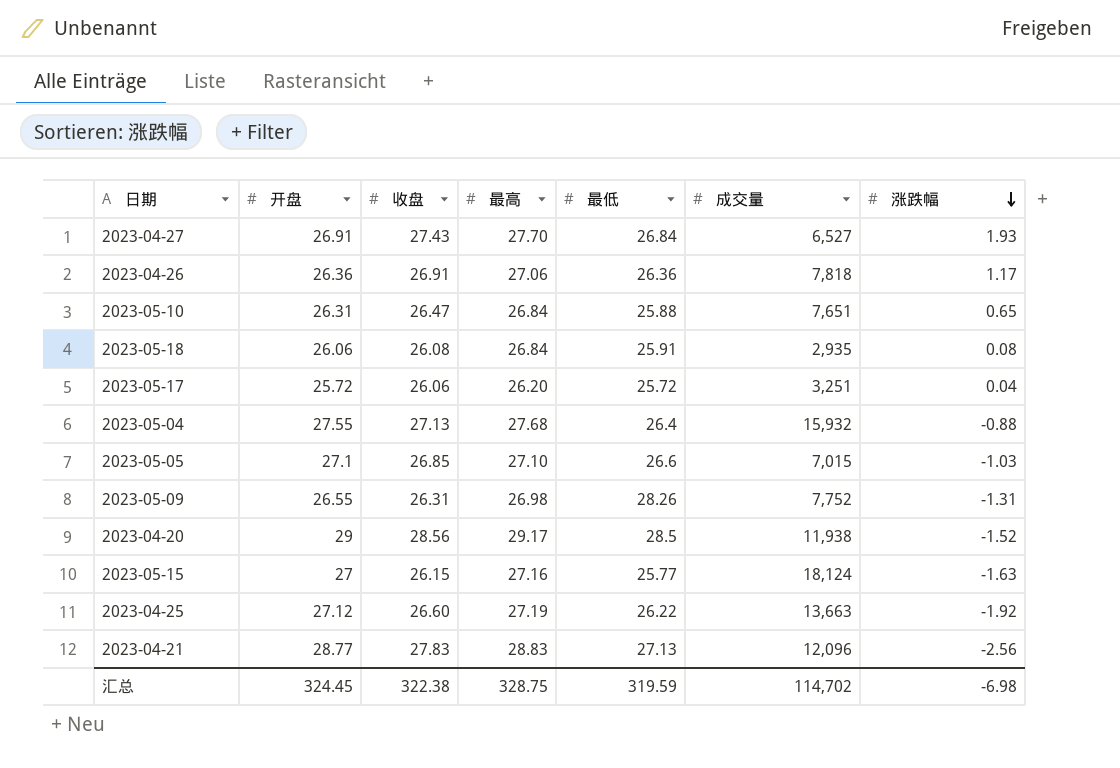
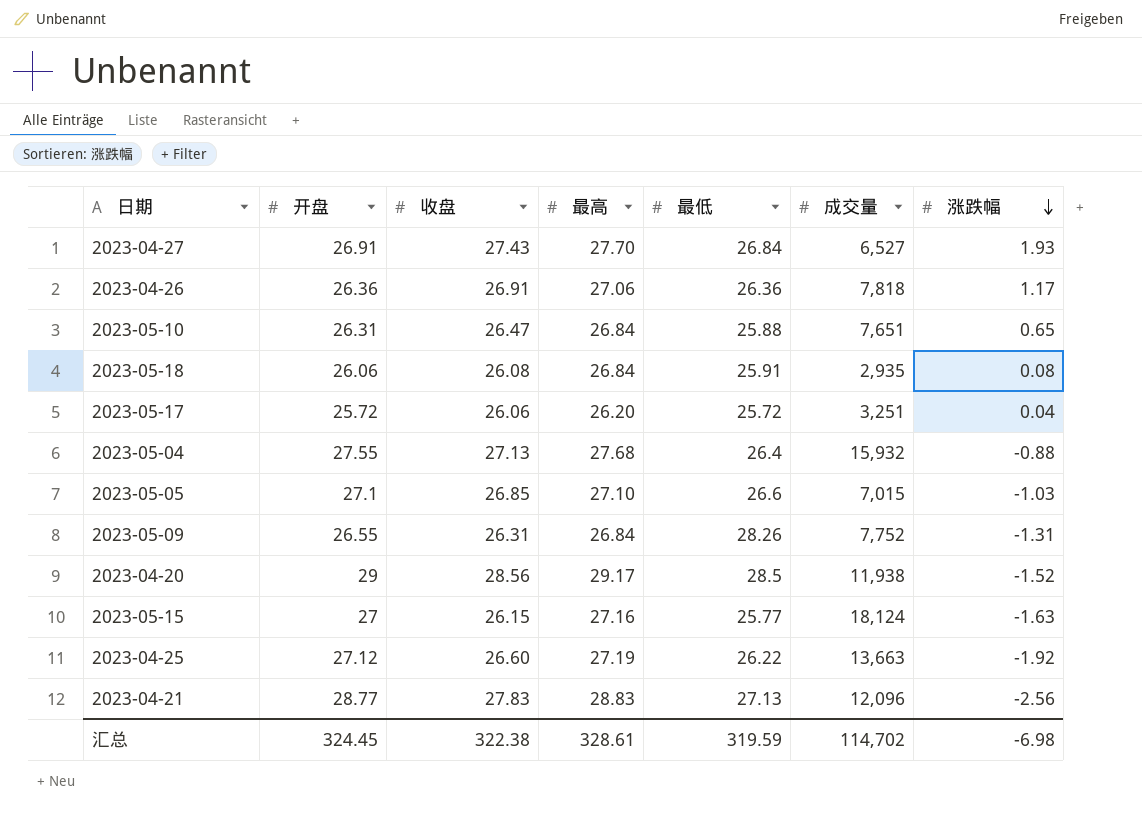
2023-05-09 | 最高: 26.98 -> 26.84
汇总 | 最高: 328.75 -> 328.61

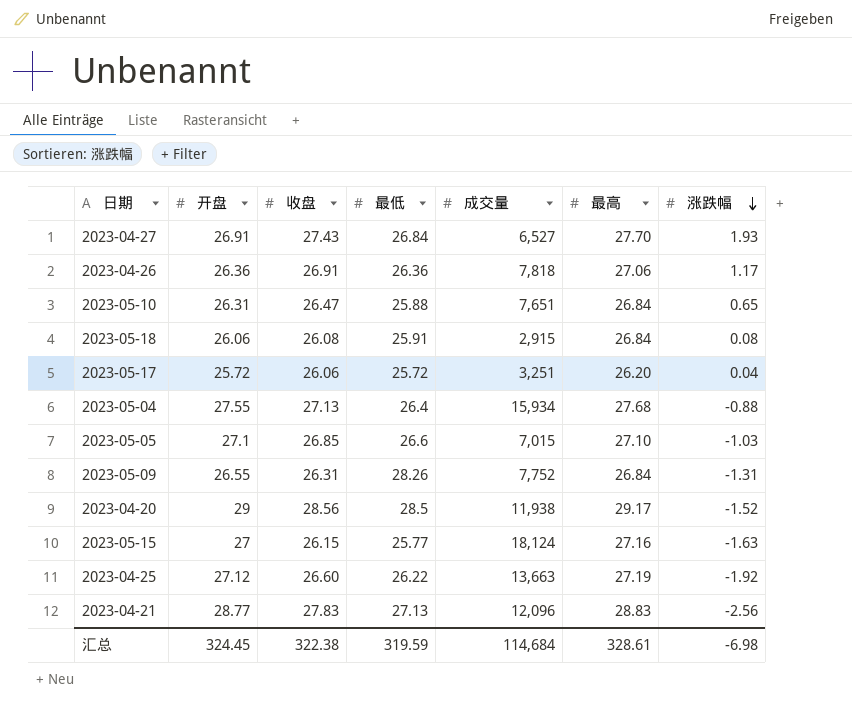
column 最高 | position: 4 -> 6
2023-05-18 | 成交量: 2,935 -> 2,915
2023-05-04 | 成交量: 15,932 -> 15,934
汇总 | 成交量: 114,702 -> 114,684

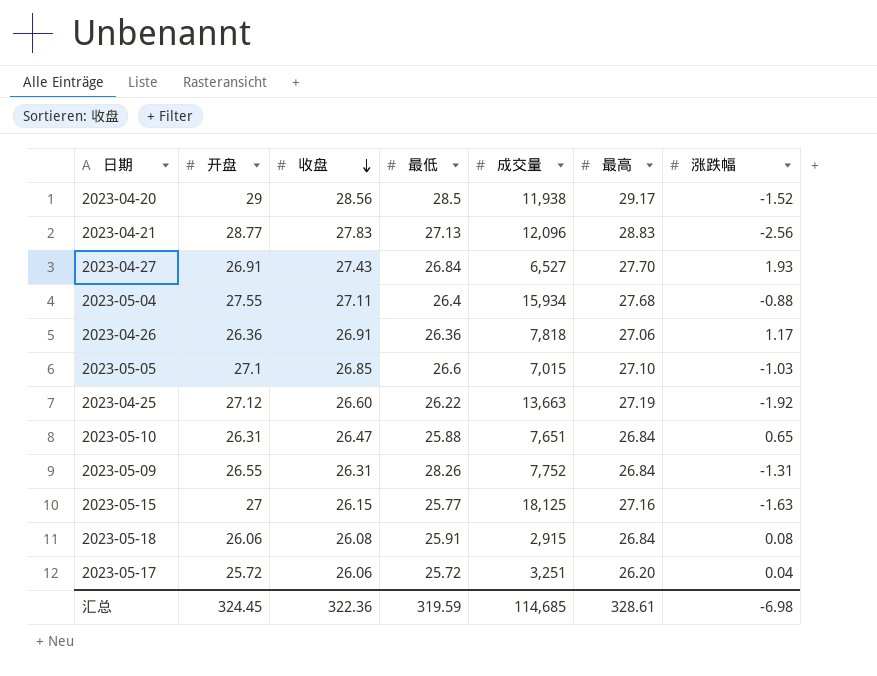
row order: 涨跌幅 descending -> 收盘 descending
2023-05-04 | 收盘: 27.13 -> 27.11
2023-05-15 | 成交量: 18,124 -> 18,125
汇总 | 收盘: 322.38 -> 322.36
汇总 | 成交量: 114,684 -> 114,685

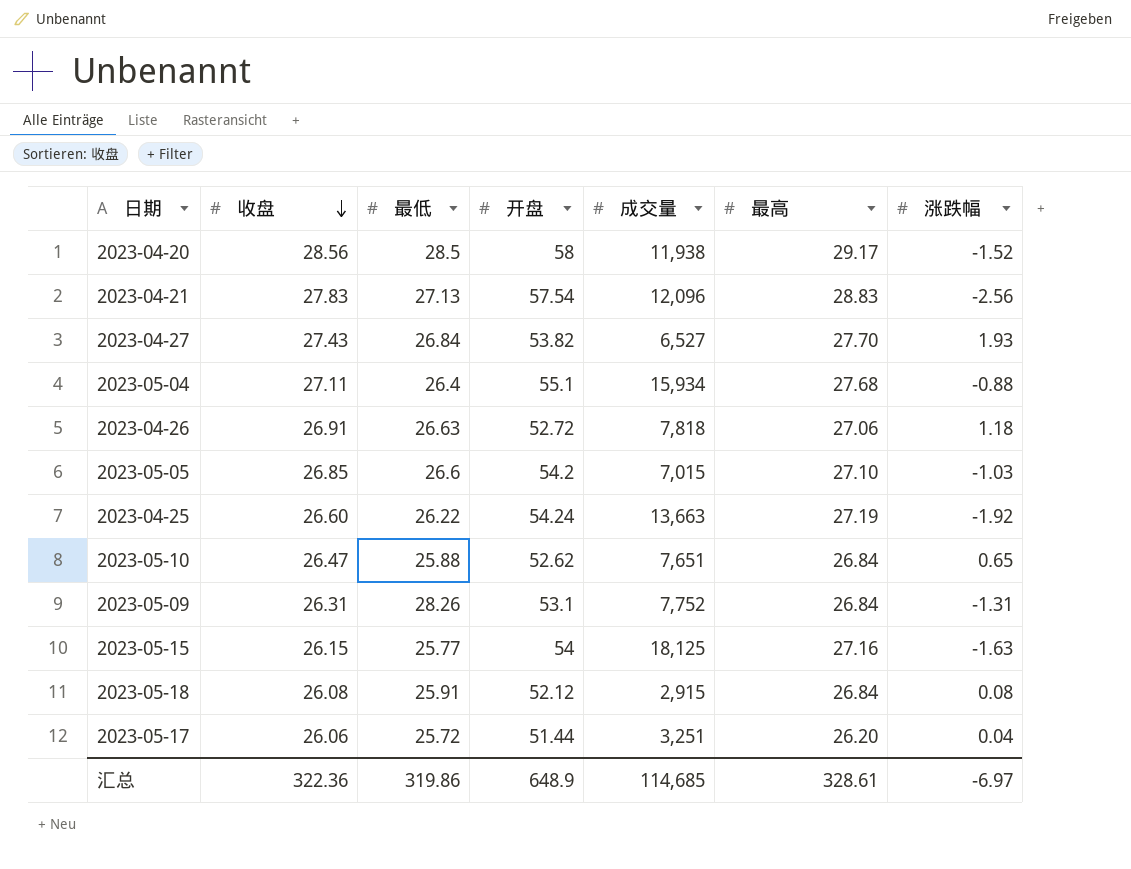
column 开盘 | position: 2 -> 4
2023-04-20 | 开盘: 29 -> 58
2023-04-21 | 开盘: 28.77 -> 57.54
2023-04-27 | 开盘: 26.91 -> 53.82
2023-05-04 | 开盘: 27.55 -> 55.1
2023-04-26 | 最低: 26.36 -> 26.63
2023-04-26 | 开盘: 26.36 -> 52.72
2023-04-26 | 涨跌幅: 1.17 -> 1.18
2023-05-05 | 开盘: 27.1 -> 54.2
2023-04-25 | 开盘: 27.12 -> 54.24
2023-05-10 | 开盘: 26.31 -> 52.62
2023-05-09 | 开盘: 26.55 -> 53.1
2023-05-15 | 开盘: 27 -> 54
2023-05-18 | 开盘: 26.06 -> 52.12
2023-05-17 | 开盘: 25.72 -> 51.44
汇总 | 最低: 319.59 -> 319.86
汇总 | 开盘: 324.45 -> 648.9
汇总 | 涨跌幅: -6.98 -> -6.97

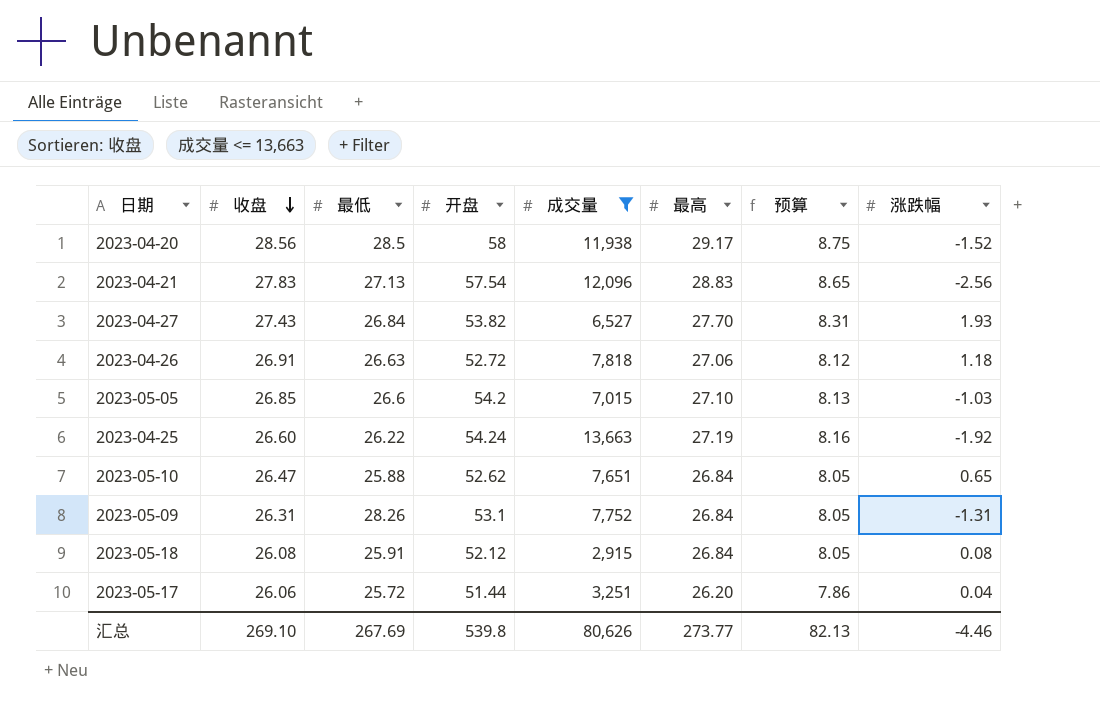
filter: none -> 成交量 <= 13,663
column 预算 | formula: none -> [最高] * 0.3
汇总 | 收盘: 322.36 -> 269.10
汇总 | 最低: 319.86 -> 267.69
汇总 | 开盘: 648.9 -> 539.8
汇总 | 成交量: 114,685 -> 80,626
汇总 | 最高: 328.61 -> 273.77
汇总 | 涨跌幅: -6.97 -> -4.46

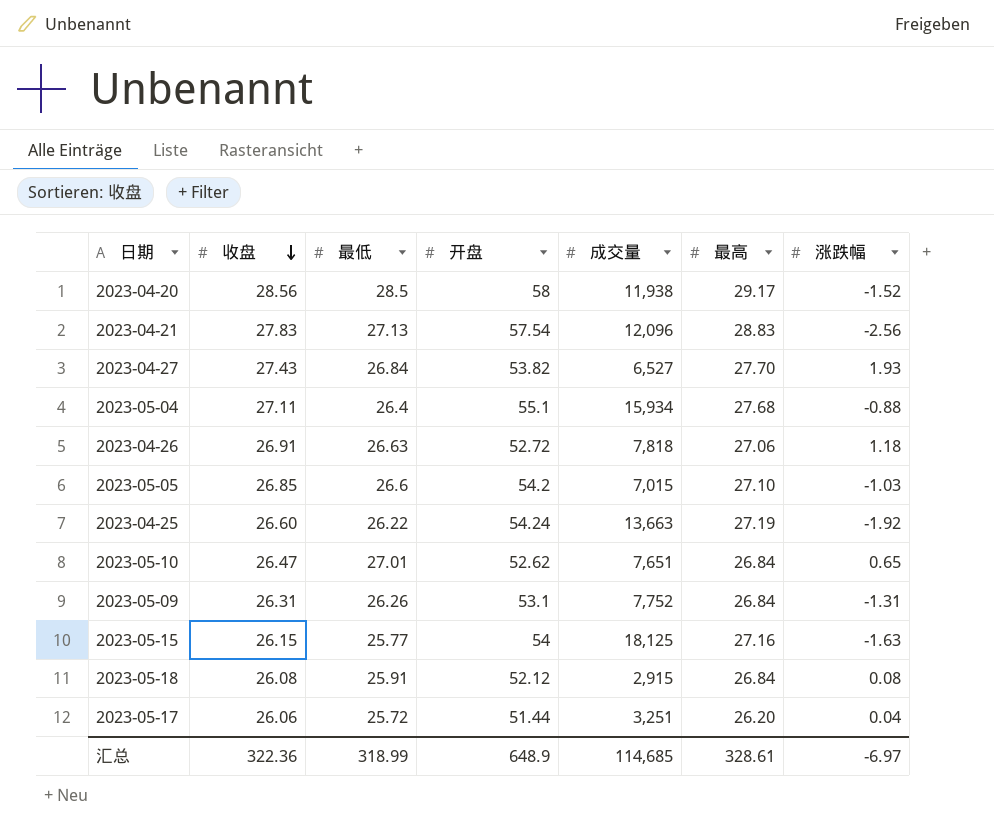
filter: 成交量 <= 13,663 -> none
column 预算 | formula: [最高] * 0.3 -> none
2023-05-10 | 最低: 25.88 -> 27.01
2023-05-09 | 最低: 28.26 -> 26.26
汇总 | 收盘: 269.10 -> 322.36
汇总 | 最低: 267.69 -> 318.99
汇总 | 开盘: 539.8 -> 648.9
汇总 | 成交量: 80,626 -> 114,685
汇总 | 最高: 273.77 -> 328.61
汇总 | 涨跌幅: -4.46 -> -6.97

